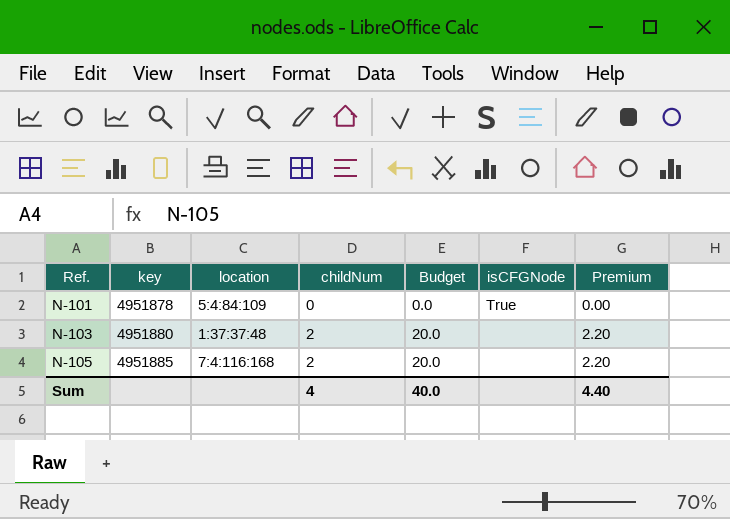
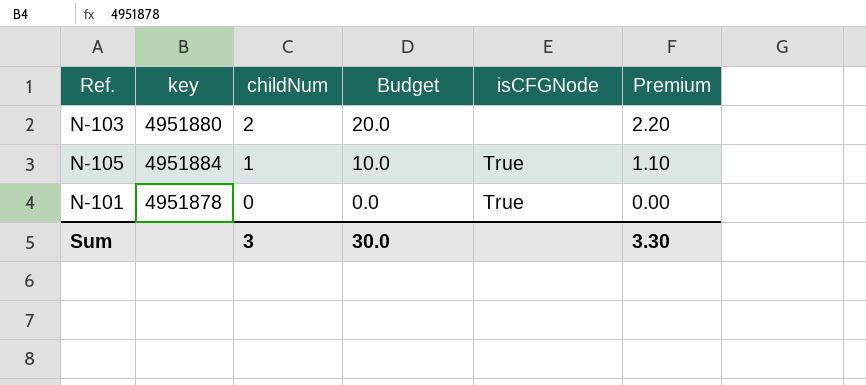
row order: Ref. ascending -> childNum descending
column location | position: 3 -> none
N-105 | key: 4951885 -> 4951884
N-105 | childNum: 2 -> 1
N-105 | Budget: 20.0 -> 10.0
N-105 | isCFGNode: none -> True
N-105 | Premium: 2.20 -> 1.10
Sum | childNum: 4 -> 3
Sum | Budget: 40.0 -> 30.0
Sum | Premium: 4.40 -> 3.30

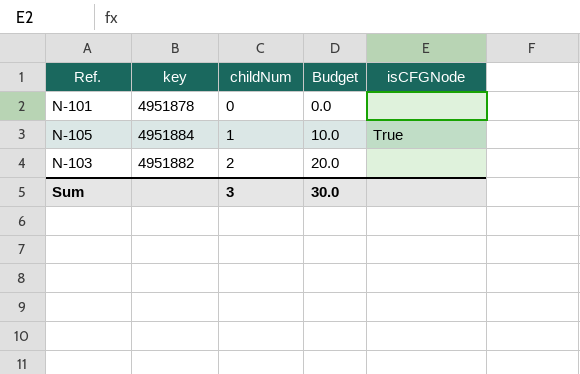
row order: childNum descending -> childNum ascending
column Premium | formula: [childNum] * 1.1 -> none
N-101 | isCFGNode: True -> none
N-103 | key: 4951880 -> 4951882

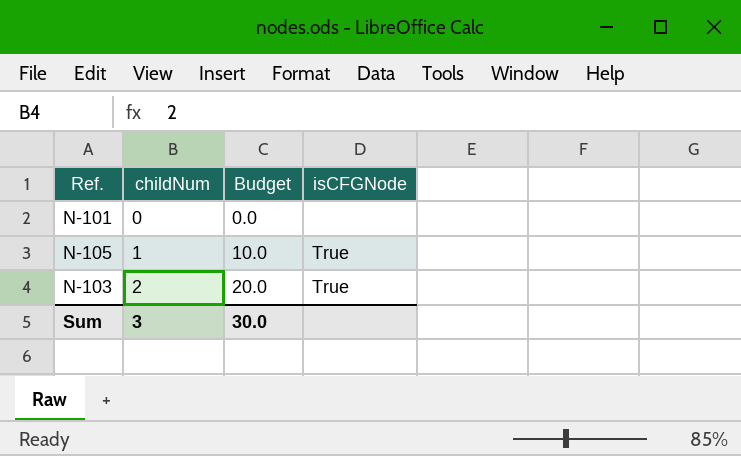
column key | position: 2 -> none
N-103 | isCFGNode: none -> True

